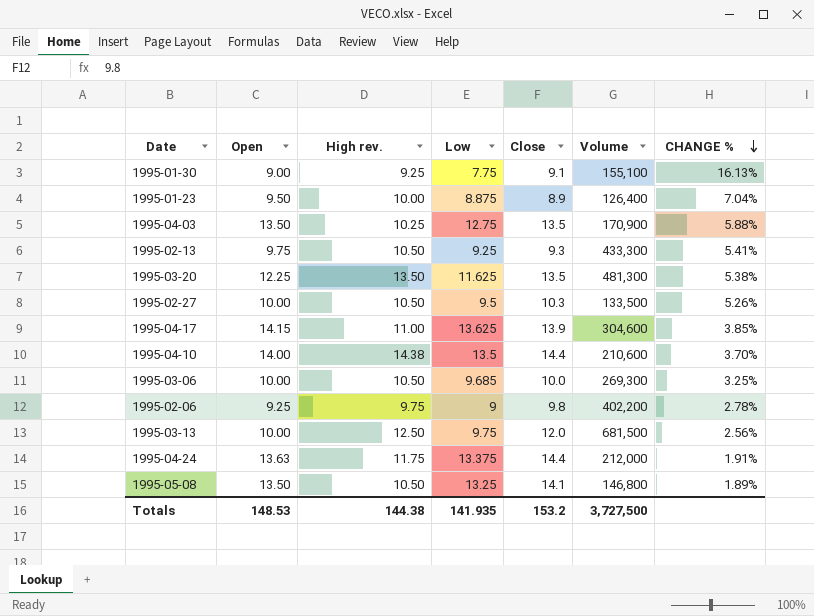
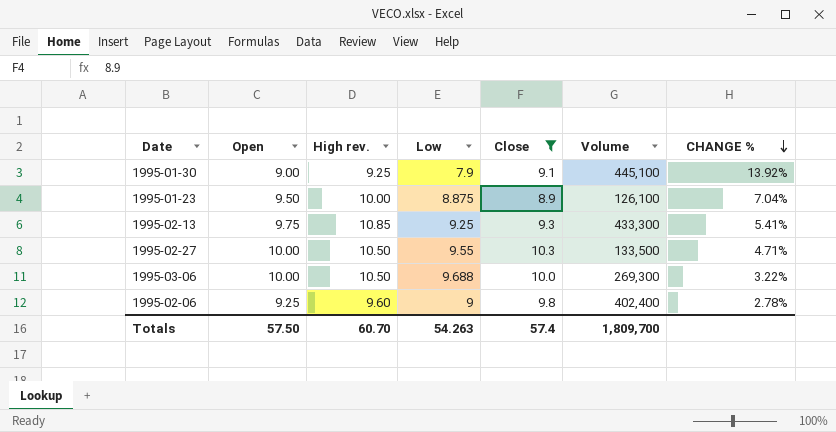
filter: none -> Close <= 10.3
1995-01-30 | Low: 7.75 -> 7.9
1995-01-30 | Volume: 155,100 -> 445,100
1995-01-30 | CHANGE %: 16.13% -> 13.92%
1995-01-23 | Volume: 126,400 -> 126,100
1995-02-13 | High rev.: 10.50 -> 10.85
1995-02-27 | Low: 9.5 -> 9.55
1995-02-27 | CHANGE %: 5.26% -> 4.71%
1995-03-06 | Low: 9.685 -> 9.688
1995-03-06 | CHANGE %: 3.25% -> 3.22%
1995-02-06 | High rev.: 9.75 -> 9.60
1995-02-06 | Volume: 402,200 -> 402,400
Totals | Open: 148.53 -> 57.50
Totals | High rev.: 144.38 -> 60.70
Totals | Low: 141.935 -> 54.263
Totals | Close: 153.2 -> 57.4
Totals | Volume: 3,727,500 -> 1,809,700

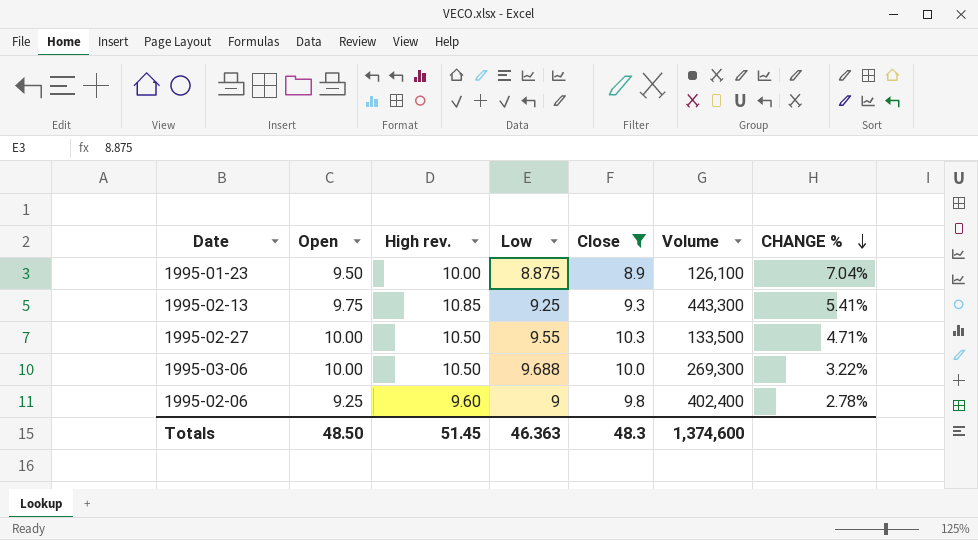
row 1995-01-30: 9.00 | 9.25 | 7.9 | 9.1 | 445,100 | 13.92% -> none
1995-02-13 | Volume: 433,300 -> 443,300
Totals | Open: 57.50 -> 48.50
Totals | High rev.: 60.70 -> 51.45
Totals | Low: 54.263 -> 46.363
Totals | Close: 57.4 -> 48.3
Totals | Volume: 1,809,700 -> 1,374,600

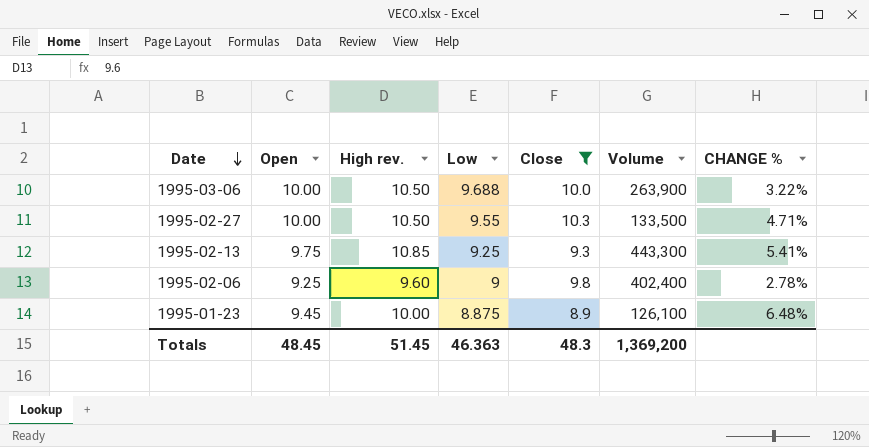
row order: CHANGE % descending -> Date descending
1995-03-06 | Volume: 269,300 -> 263,900
1995-01-23 | Open: 9.50 -> 9.45
1995-01-23 | CHANGE %: 7.04% -> 6.48%
Totals | Open: 48.50 -> 48.45
Totals | Volume: 1,374,600 -> 1,369,200

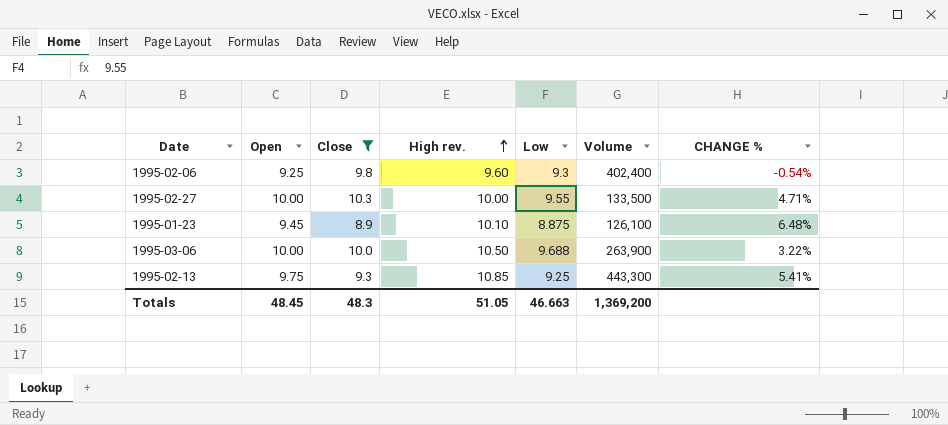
row order: Date descending -> High rev. ascending
column Close | position: 5 -> 3
1995-02-06 | Low: 9 -> 9.3
1995-02-06 | CHANGE %: 2.78% -> -0.54%
1995-02-27 | High rev.: 10.50 -> 10.00
1995-01-23 | High rev.: 10.00 -> 10.10
Totals | High rev.: 51.45 -> 51.05
Totals | Low: 46.363 -> 46.663

